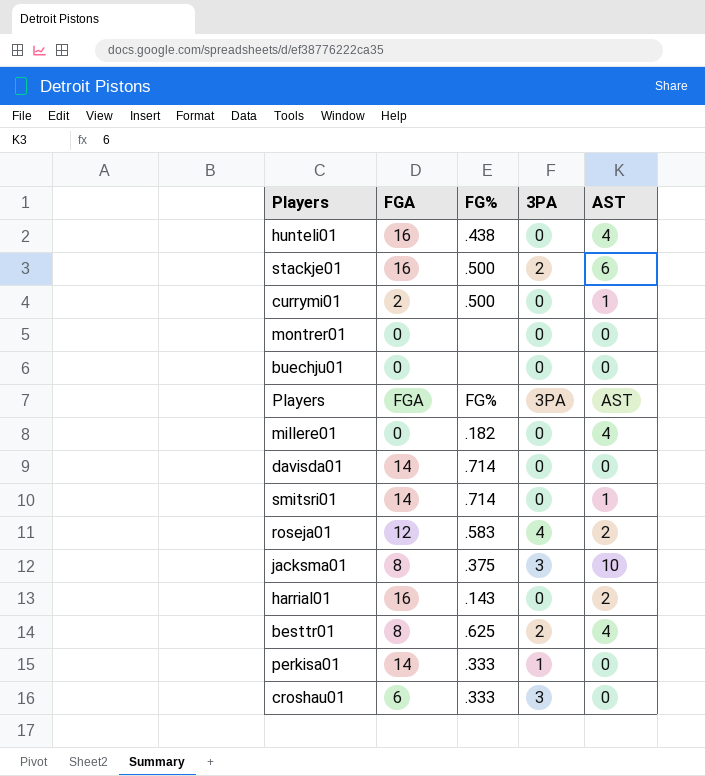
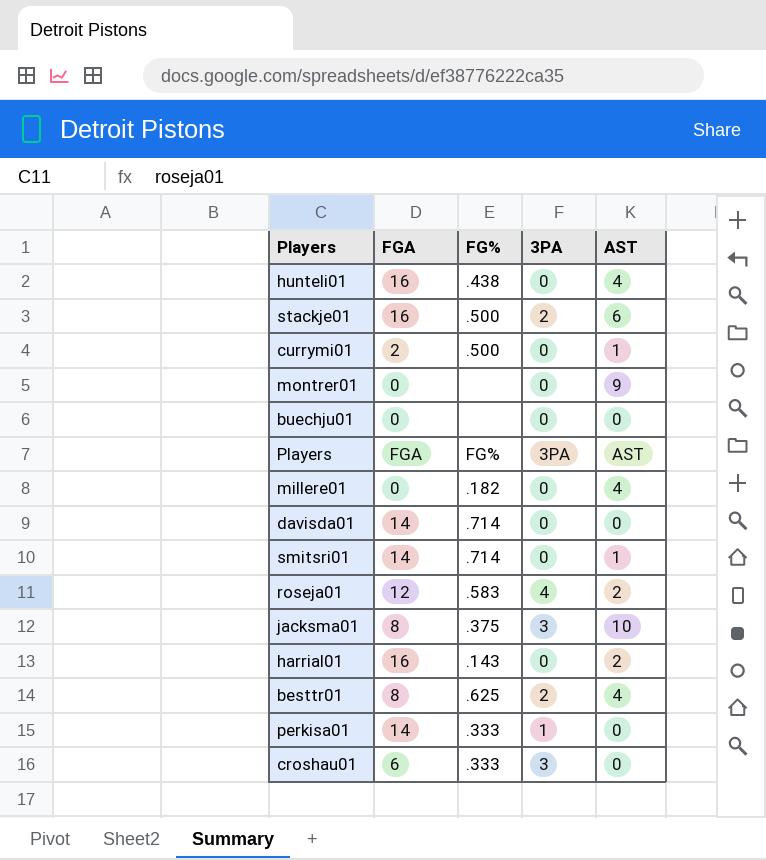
montrer01 | AST: 0 -> 9

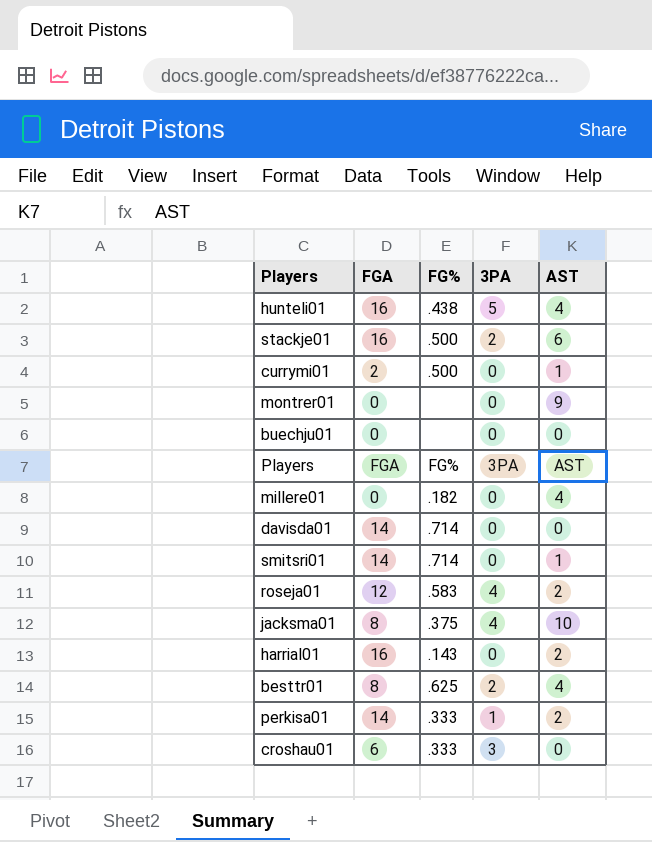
hunteli01 | 3PA: 0 -> 5
jacksma01 | 3PA: 3 -> 4
perkisa01 | AST: 0 -> 2

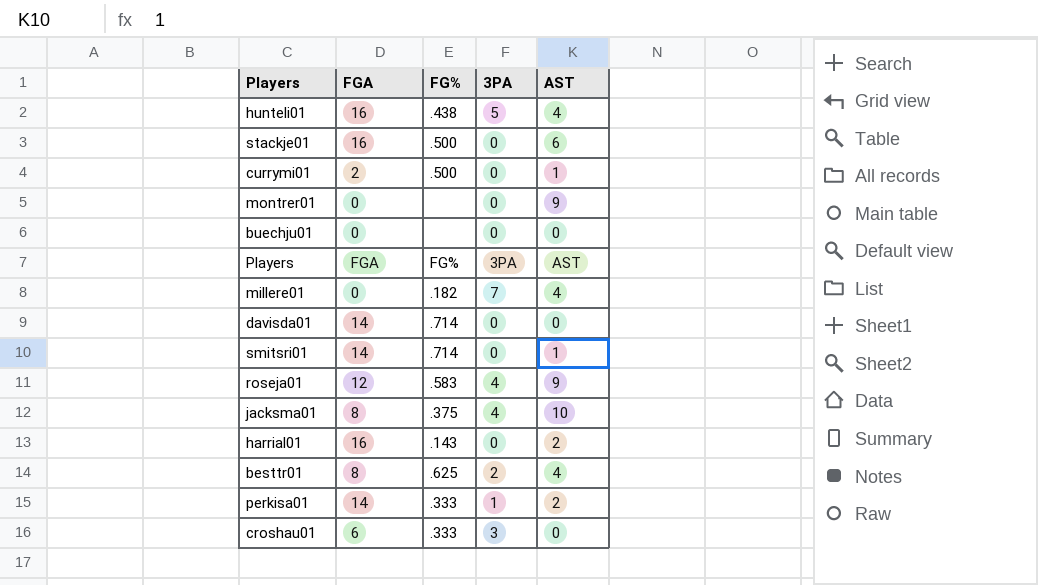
stackje01 | 3PA: 2 -> 0
millere01 | 3PA: 0 -> 7
roseja01 | AST: 2 -> 9

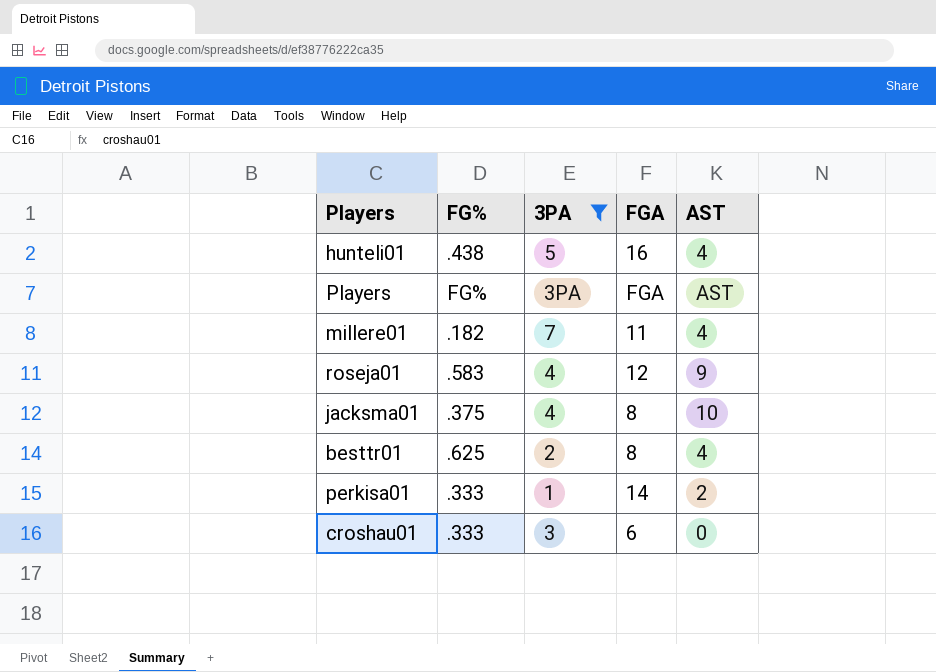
filter: none -> 3PA != 0
column FGA | position: 2 -> 4
millere01 | FGA: 0 -> 11

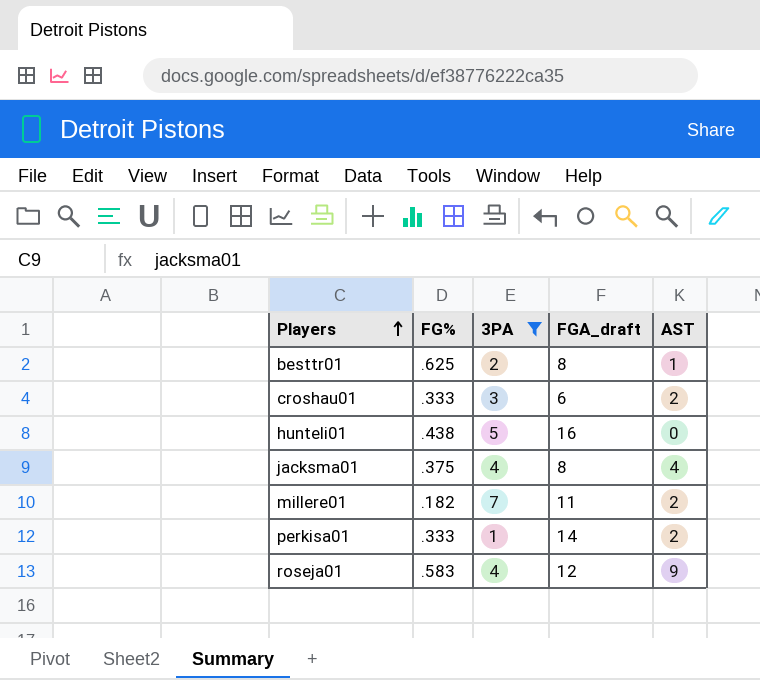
row order: none -> Players ascending
column name: FGA -> FGA_draft
row Players: FG% | 3PA | FGA | AST -> none
besttr01 | AST: 4 -> 1
croshau01 | AST: 0 -> 2
hunteli01 | AST: 4 -> 0
jacksma01 | AST: 10 -> 4
millere01 | AST: 4 -> 2

